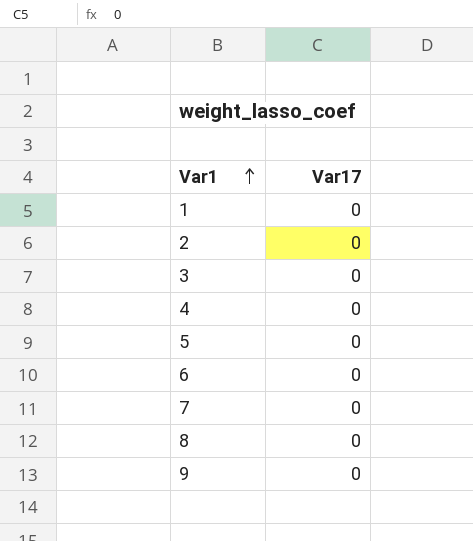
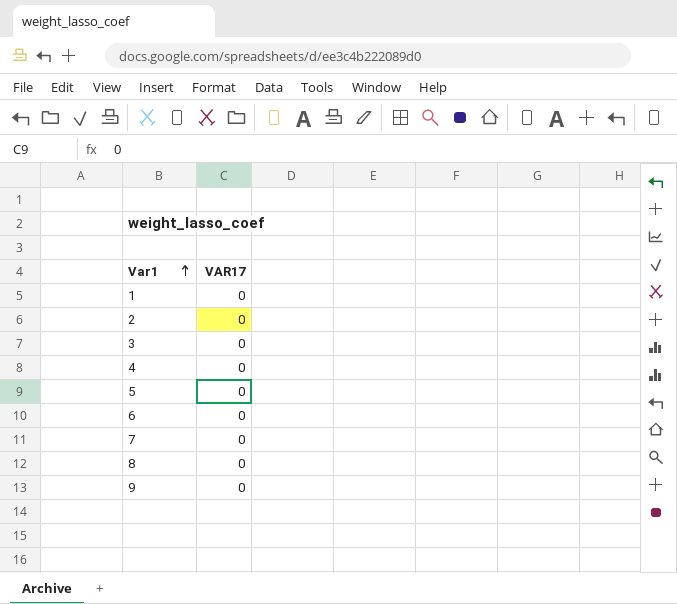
column name: Var17 -> VAR17

